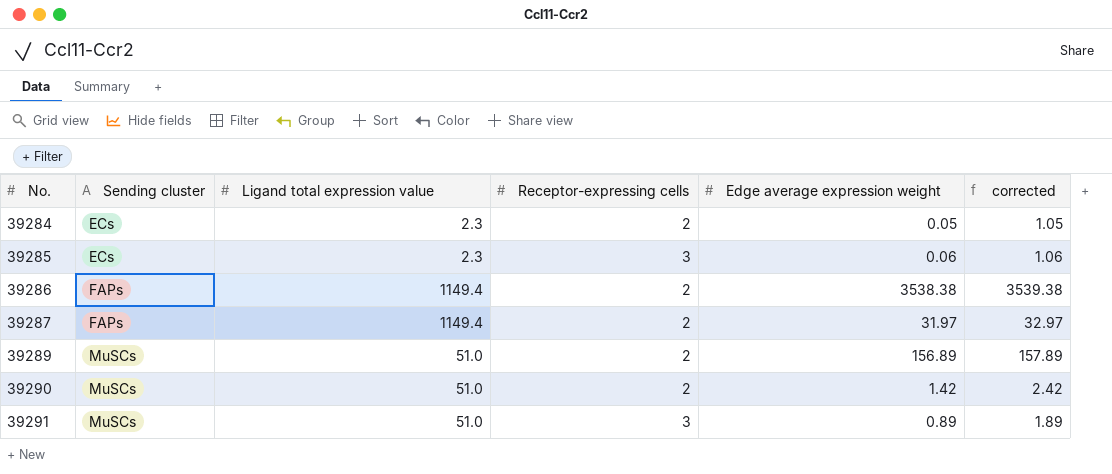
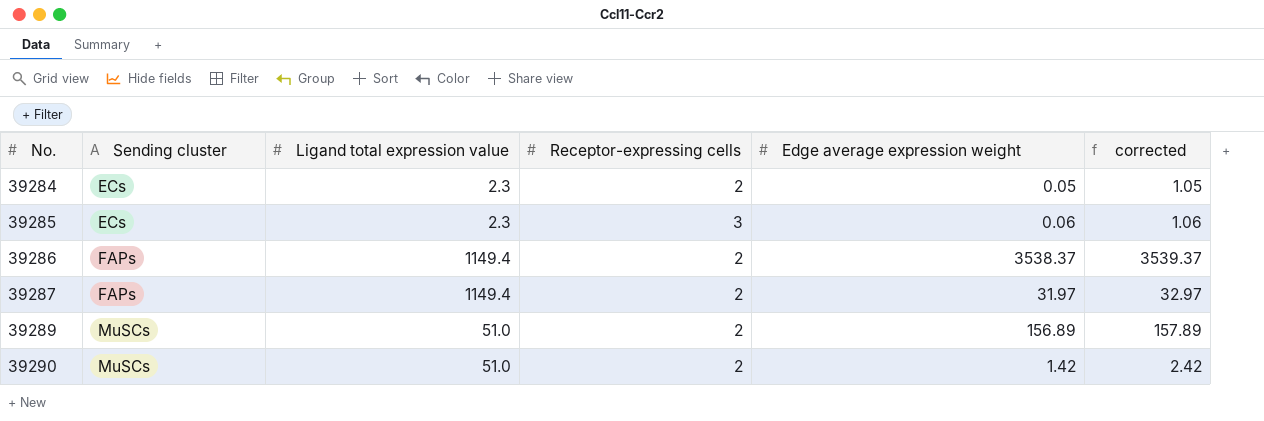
row 39291: MuSCs | 51.0 | 3 | 0.89 | 1.89 -> none
39286 | Edge average expression weight: 3538.38 -> 3538.37
39286 | corrected: 3539.38 -> 3539.37

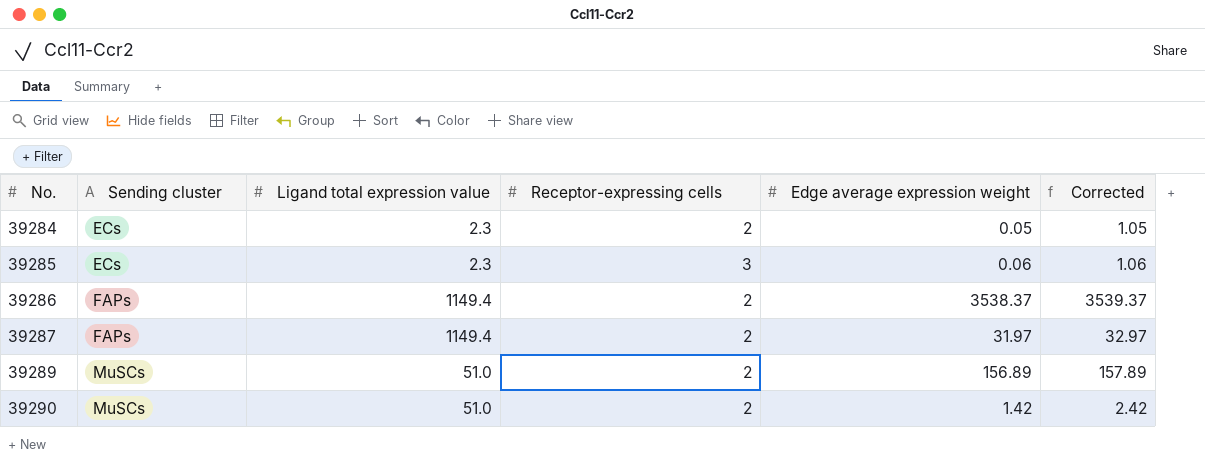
column name: corrected -> Corrected

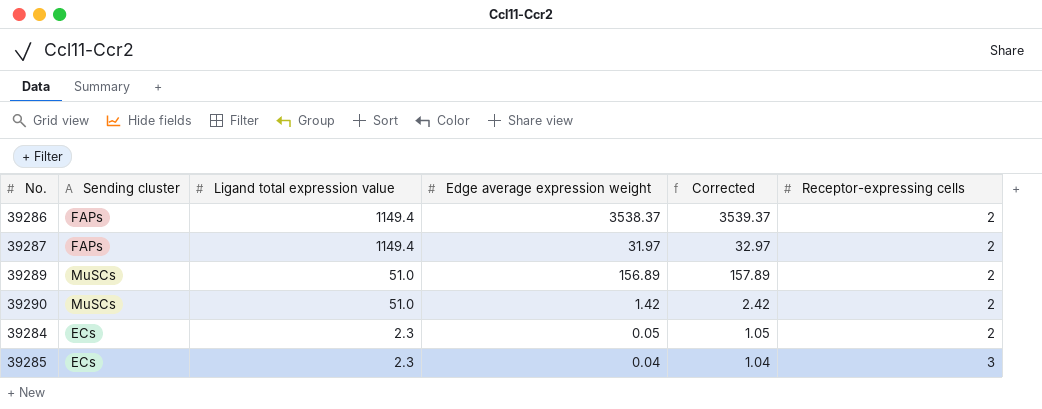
row order: No. ascending -> Ligand total expression value descending
column Receptor-expressing cells | position: 4 -> 6
39285 | Edge average expression weight: 0.06 -> 0.04
39285 | Corrected: 1.06 -> 1.04

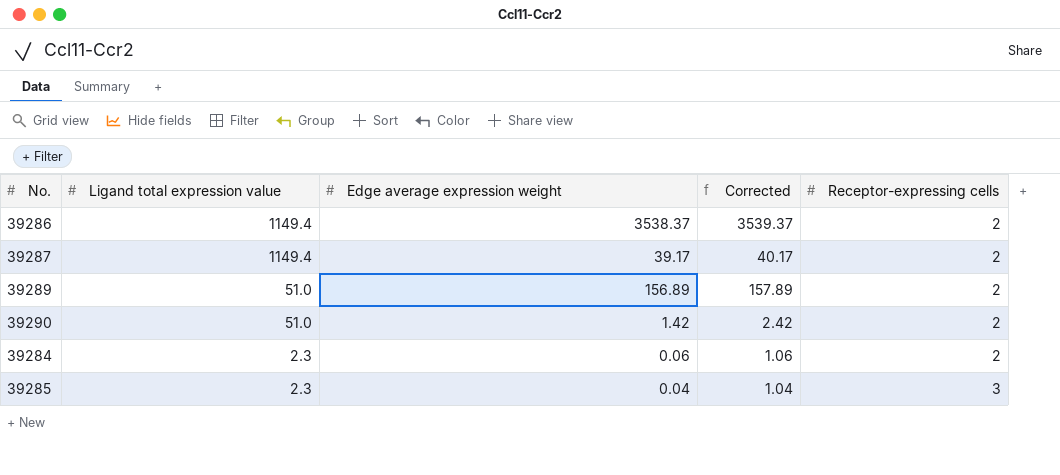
column Sending cluster | position: 2 -> none
39287 | Edge average expression weight: 31.97 -> 39.17
39287 | Corrected: 32.97 -> 40.17
39284 | Edge average expression weight: 0.05 -> 0.06
39284 | Corrected: 1.05 -> 1.06

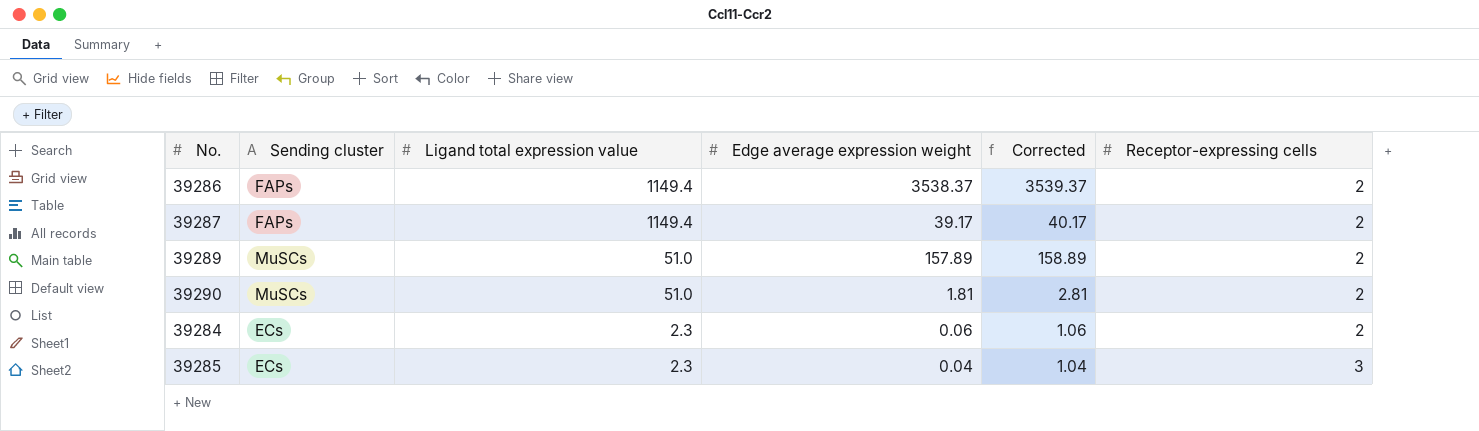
column Sending cluster | position: none -> 2
39289 | Edge average expression weight: 156.89 -> 157.89
39289 | Corrected: 157.89 -> 158.89
39290 | Edge average expression weight: 1.42 -> 1.81
39290 | Corrected: 2.42 -> 2.81

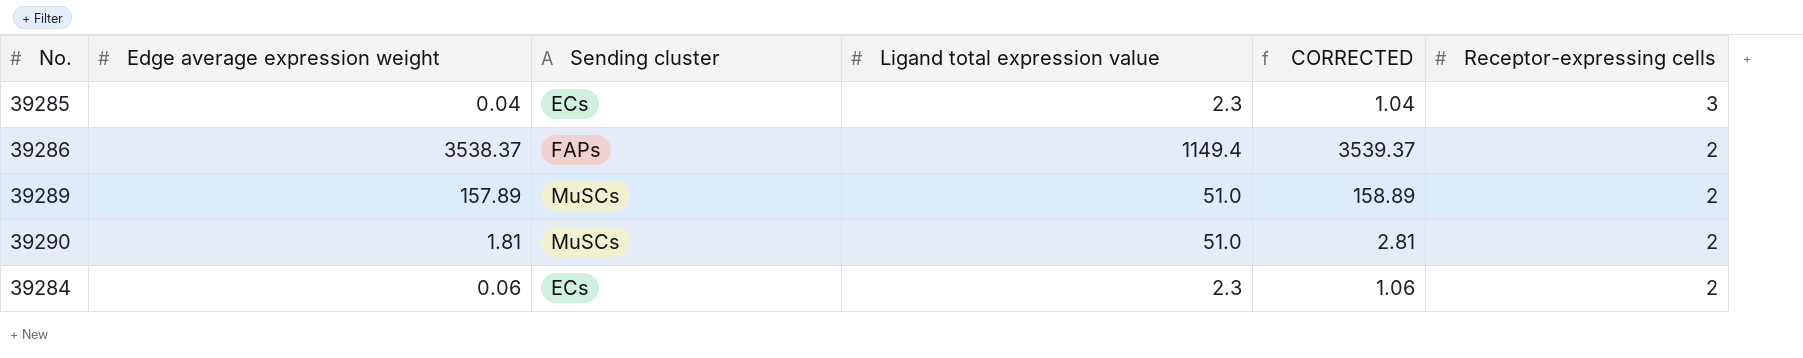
row order: Ligand total expression value descending -> Receptor-expressing cells descending
column Edge average expression weight | position: 4 -> 2
column name: Corrected -> CORRECTED
row 39287: FAPs | 1149.4 | 39.17 | 40.17 | 2 -> none

